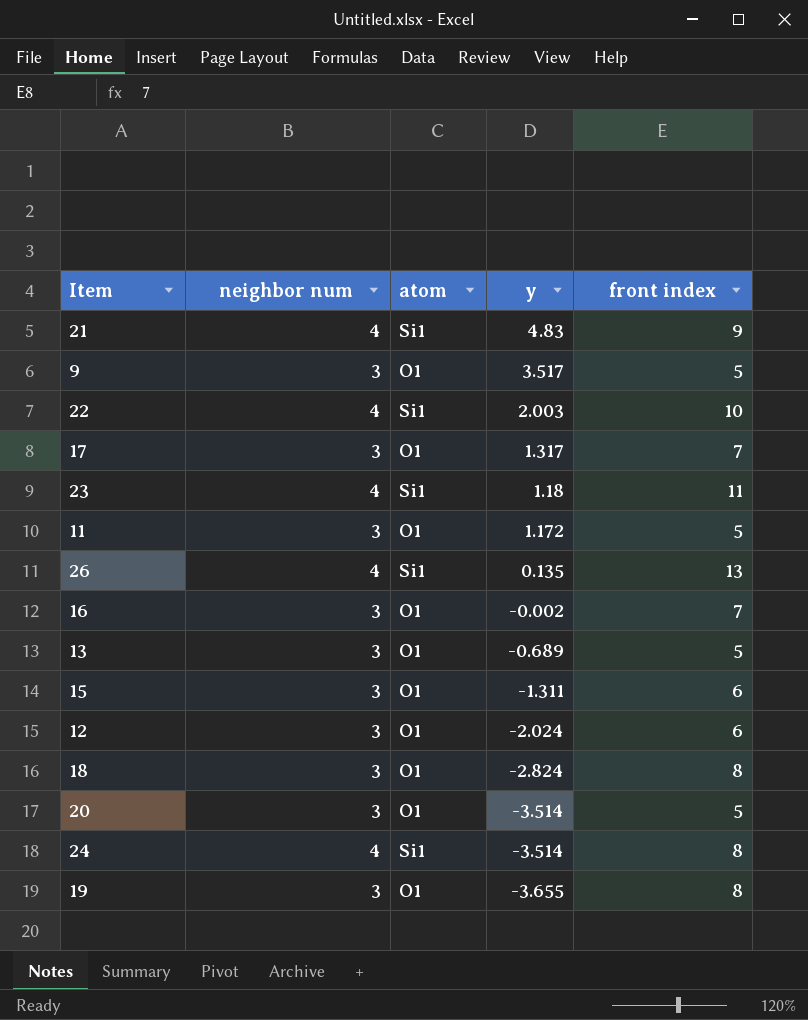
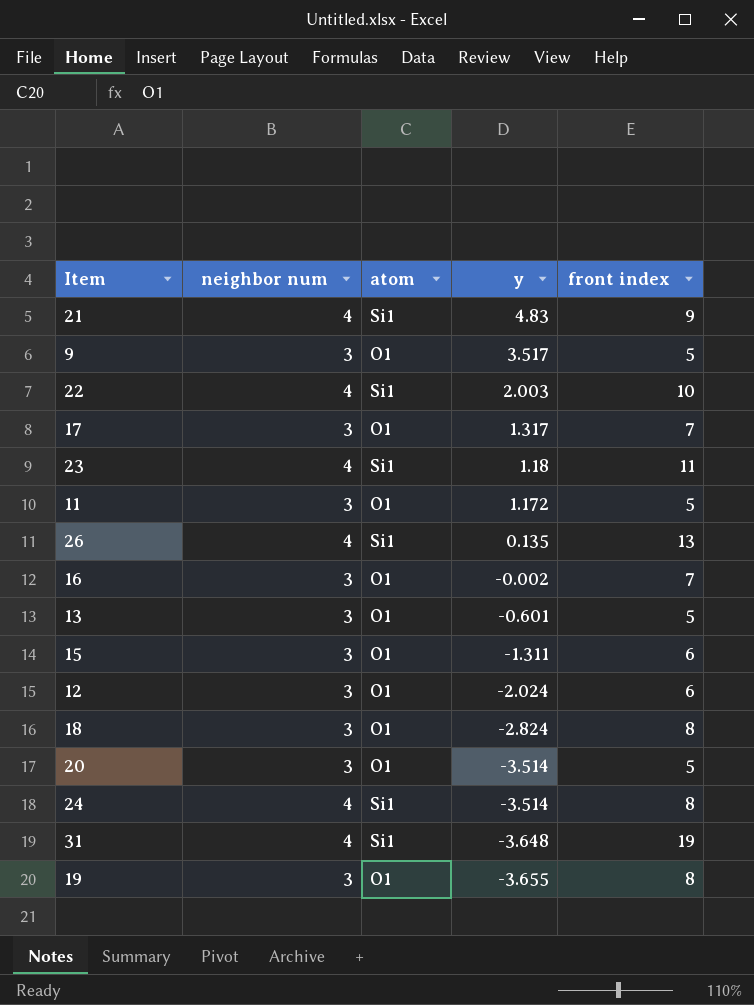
13 | y: -0.689 -> -0.601
row 31: none -> 4 | Si1 | -3.648 | 19

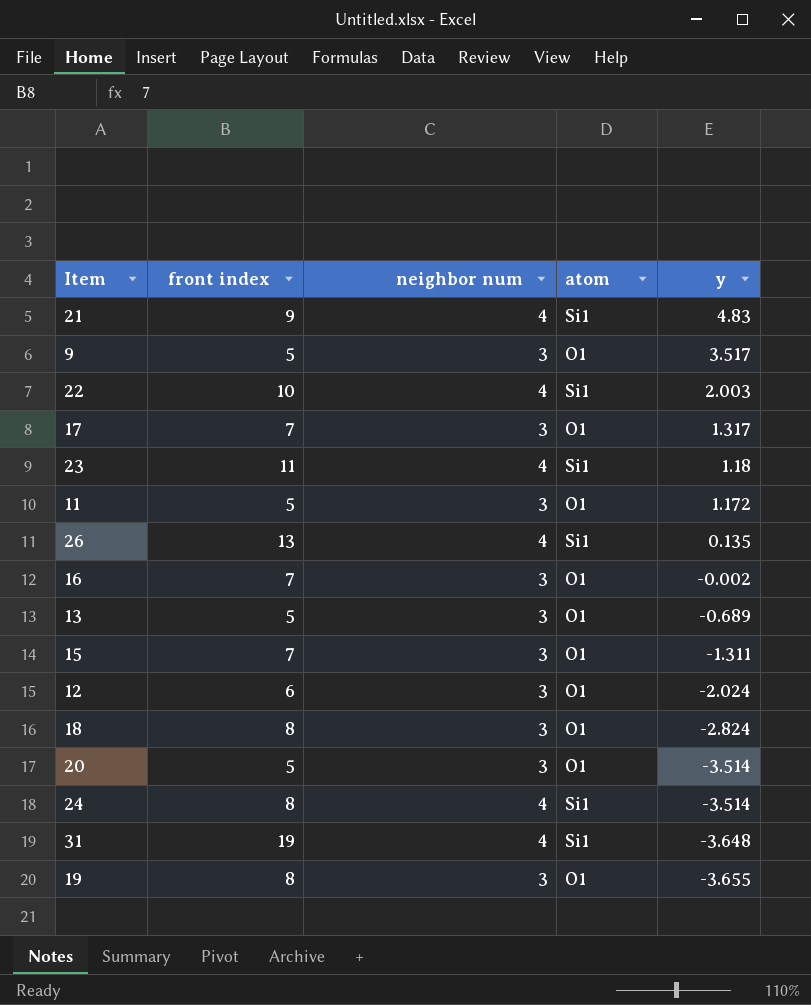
column front index | position: 5 -> 2
13 | y: -0.601 -> -0.689
15 | front index: 6 -> 7

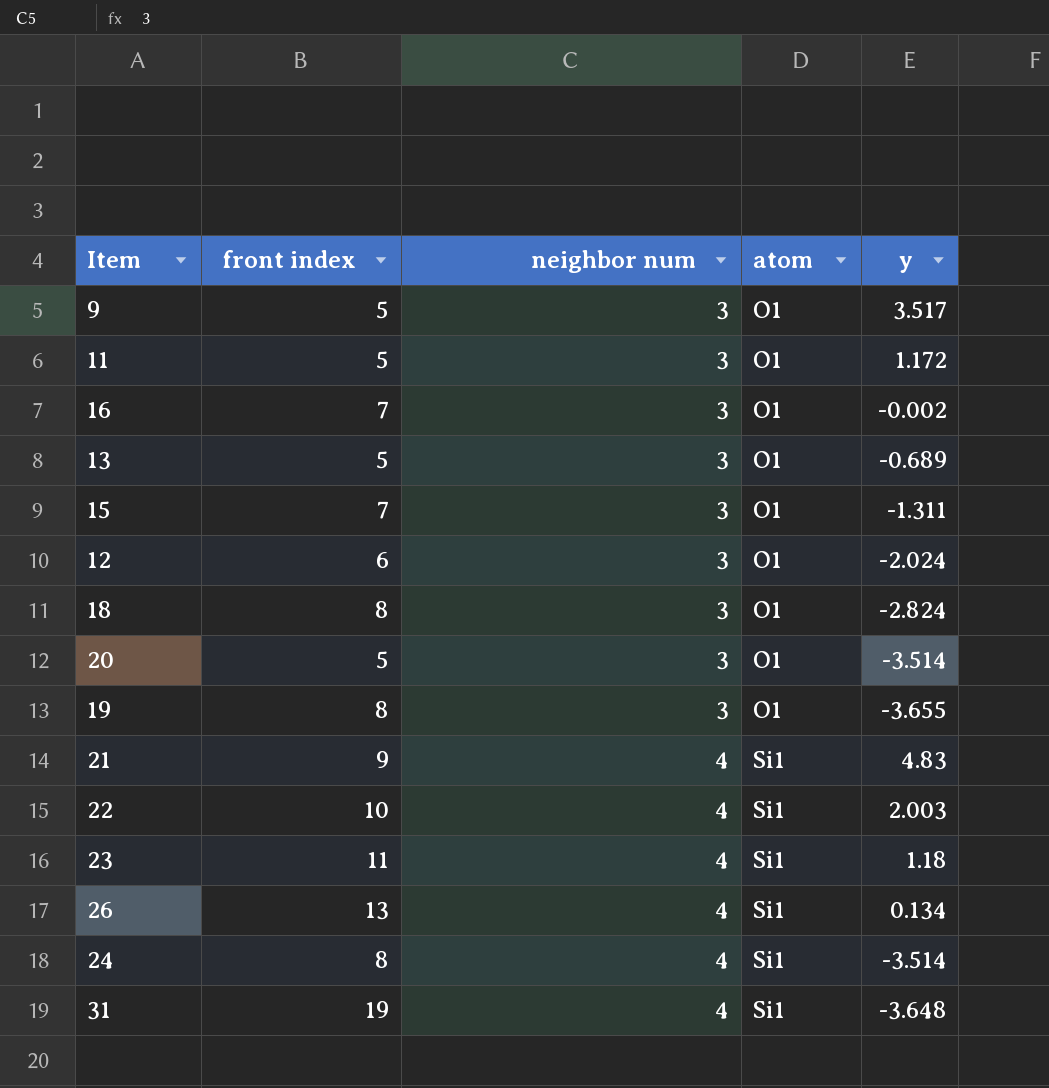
row order: y descending -> neighbor num ascending
row 17: 7 | 3 | O1 | 1.317 -> none
26 | y: 0.135 -> 0.134

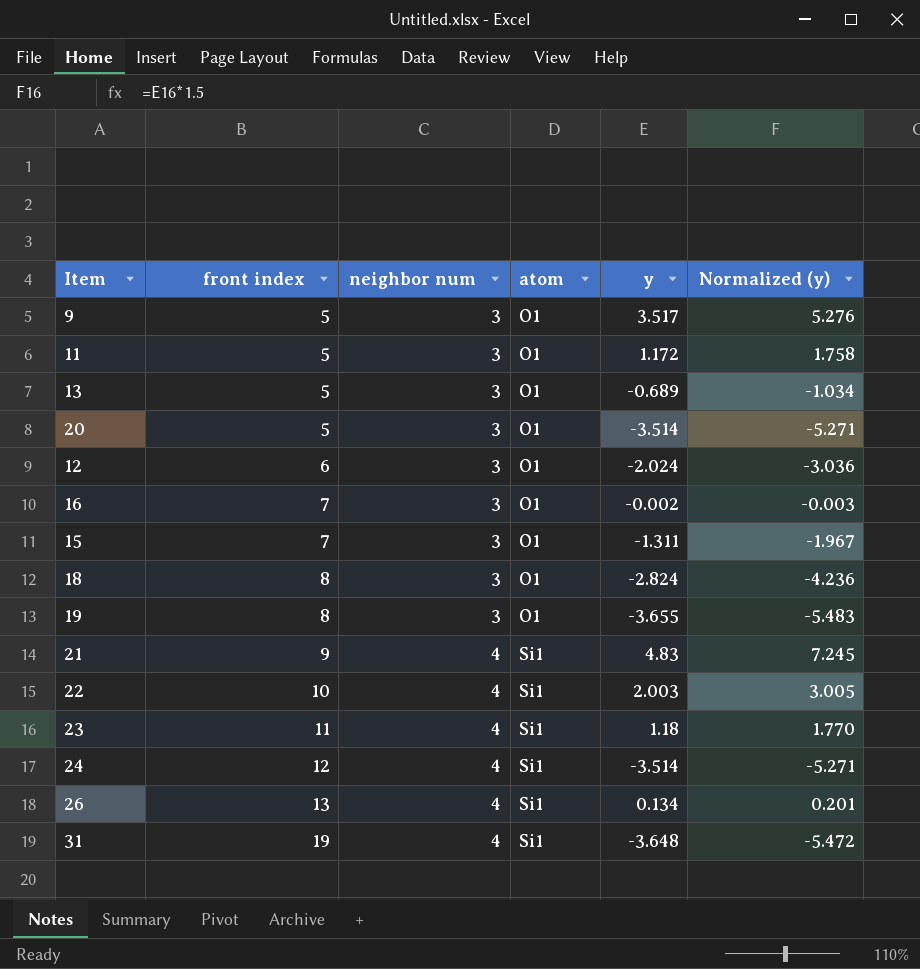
row order: neighbor num ascending -> front index ascending
column Normalized (y) | formula: none -> [y] * 1.5
24 | front index: 8 -> 12

